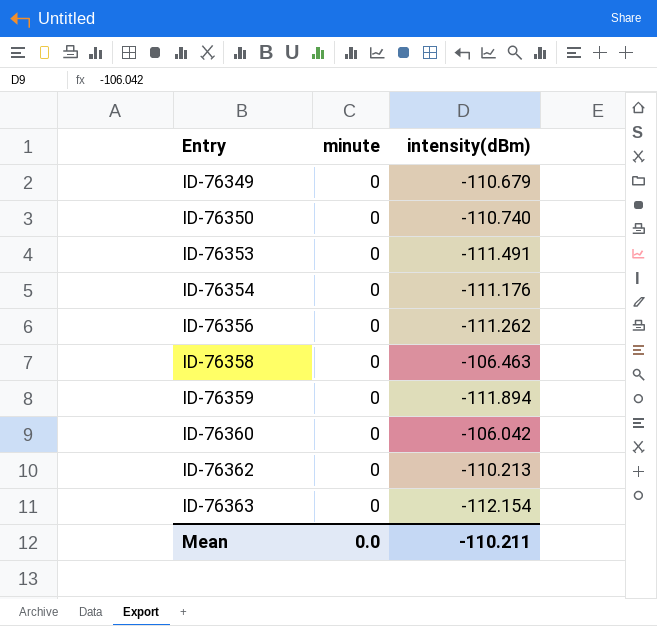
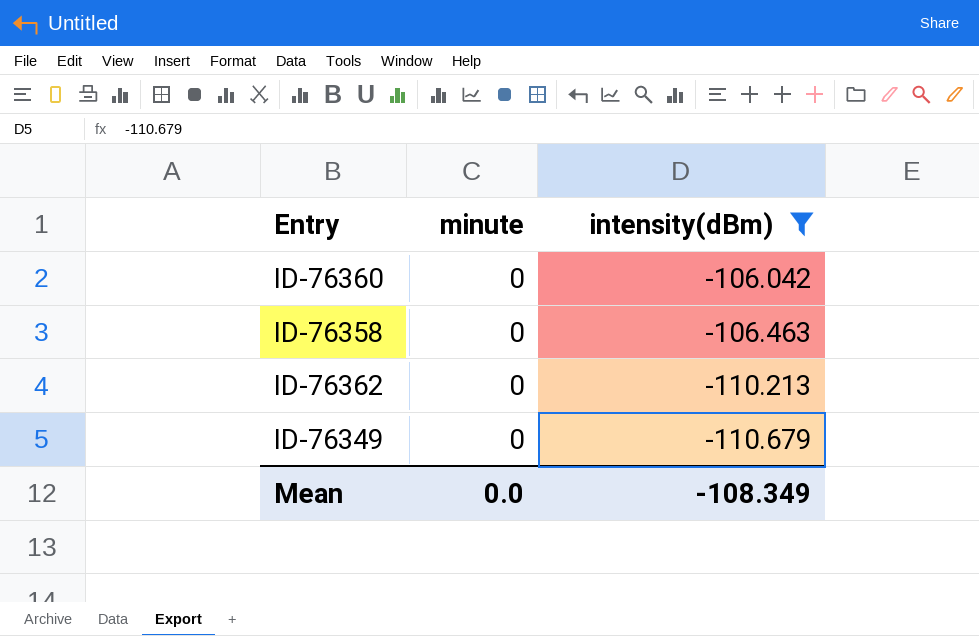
filter: none -> intensity(dBm) >= -110.679
row order: Entry ascending -> intensity(dBm) descending
Mean | intensity(dBm): -110.211 -> -108.349

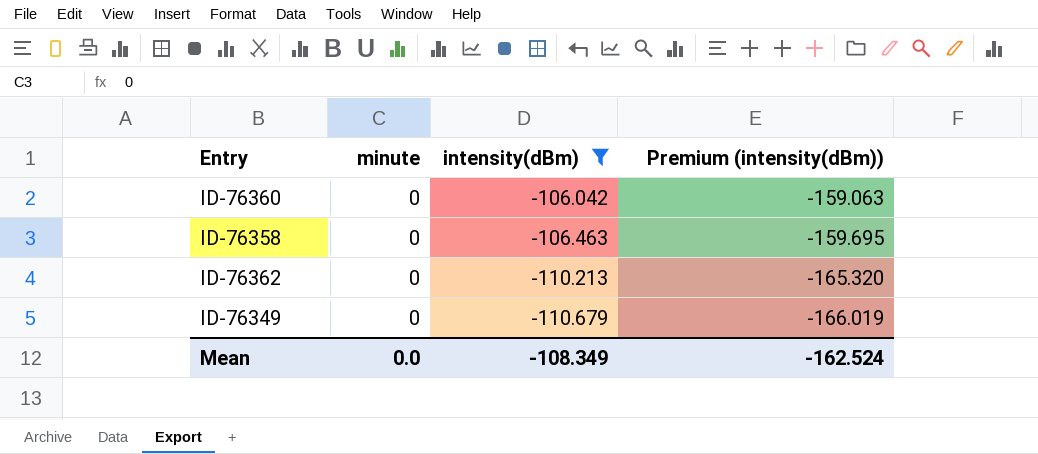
column Premium (intensity(dBm)) | formula: none -> [intensity(dBm)] * 1.5

